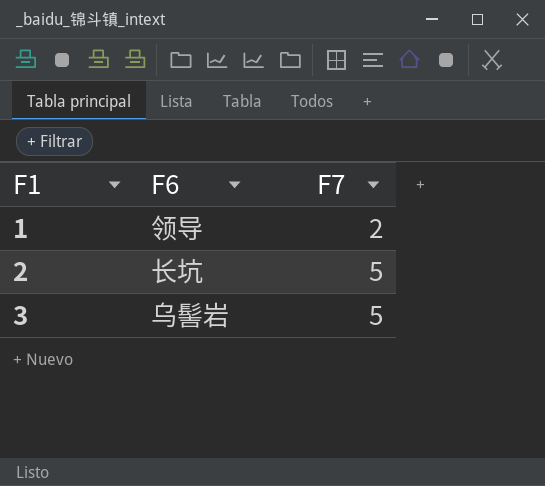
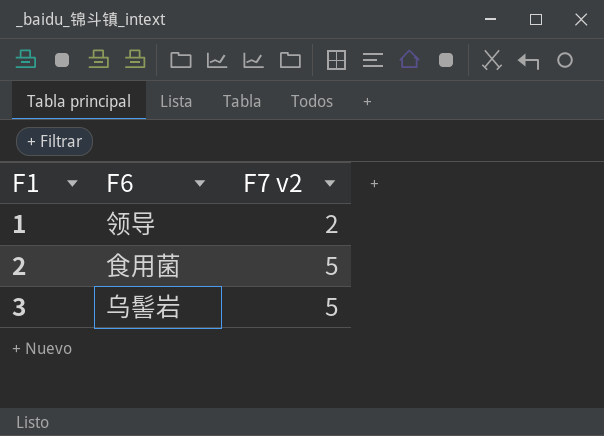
column name: F7 -> F7 v2
2 | F6: 长坑 -> 食用菌

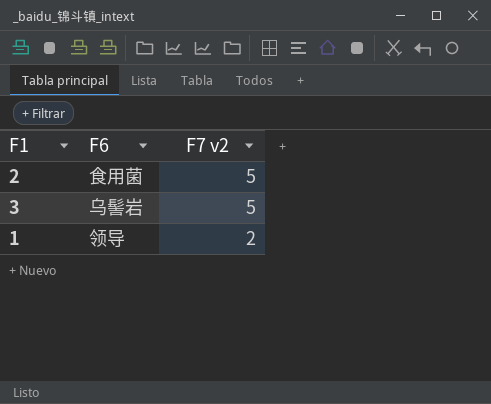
row order: F1 ascending -> F7 v2 descending

